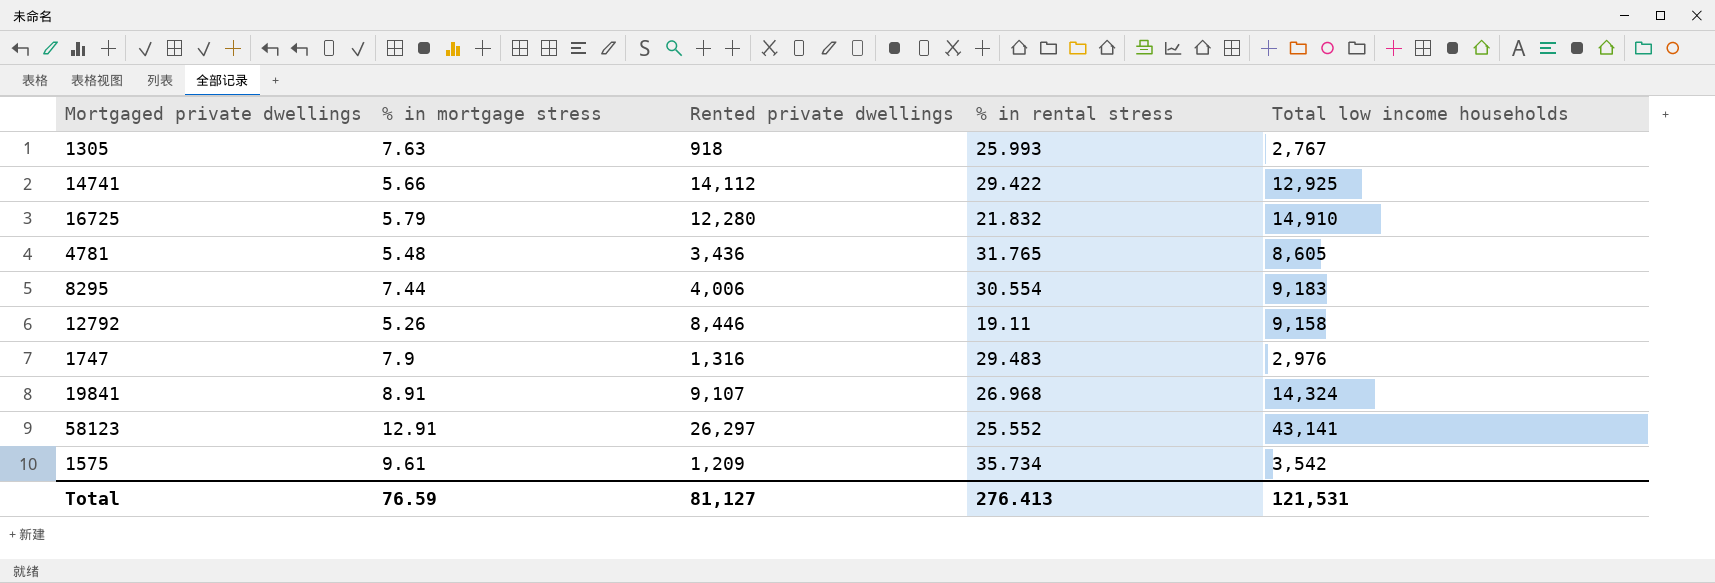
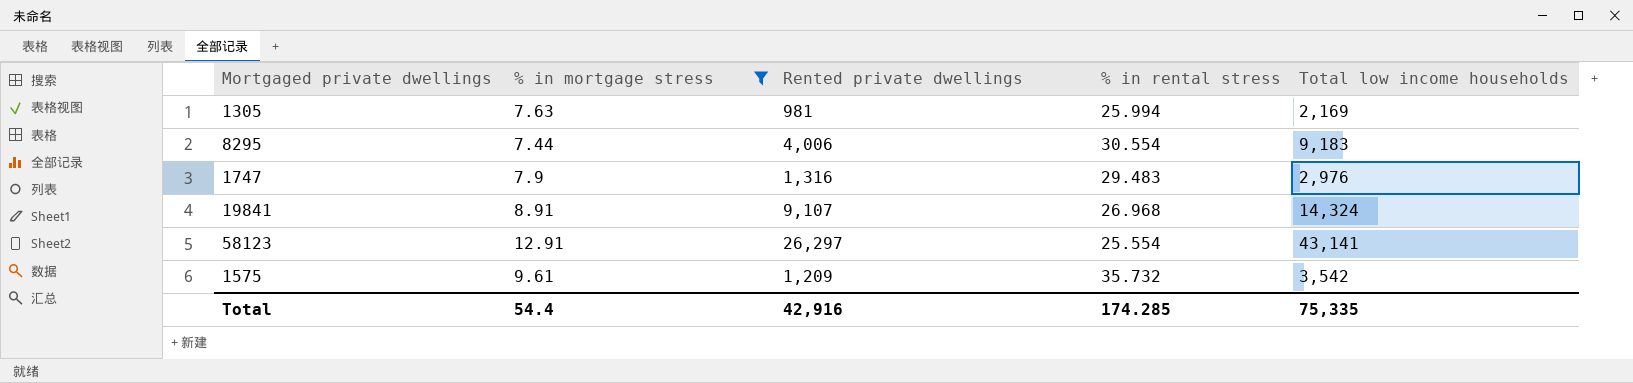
filter: none -> % in mortgage stress >= 7.44
1305 | Rented private dwellings: 918 -> 981
1305 | % in rental stress: 25.993 -> 25.994
1305 | Total low income households: 2,767 -> 2,169
58123 | % in rental stress: 25.552 -> 25.554
1575 | % in rental stress: 35.734 -> 35.732
Total | % in mortgage stress: 76.59 -> 54.4
Total | Rented private dwellings: 81,127 -> 42,916
Total | % in rental stress: 276.413 -> 174.285
Total | Total low income households: 121,531 -> 75,335

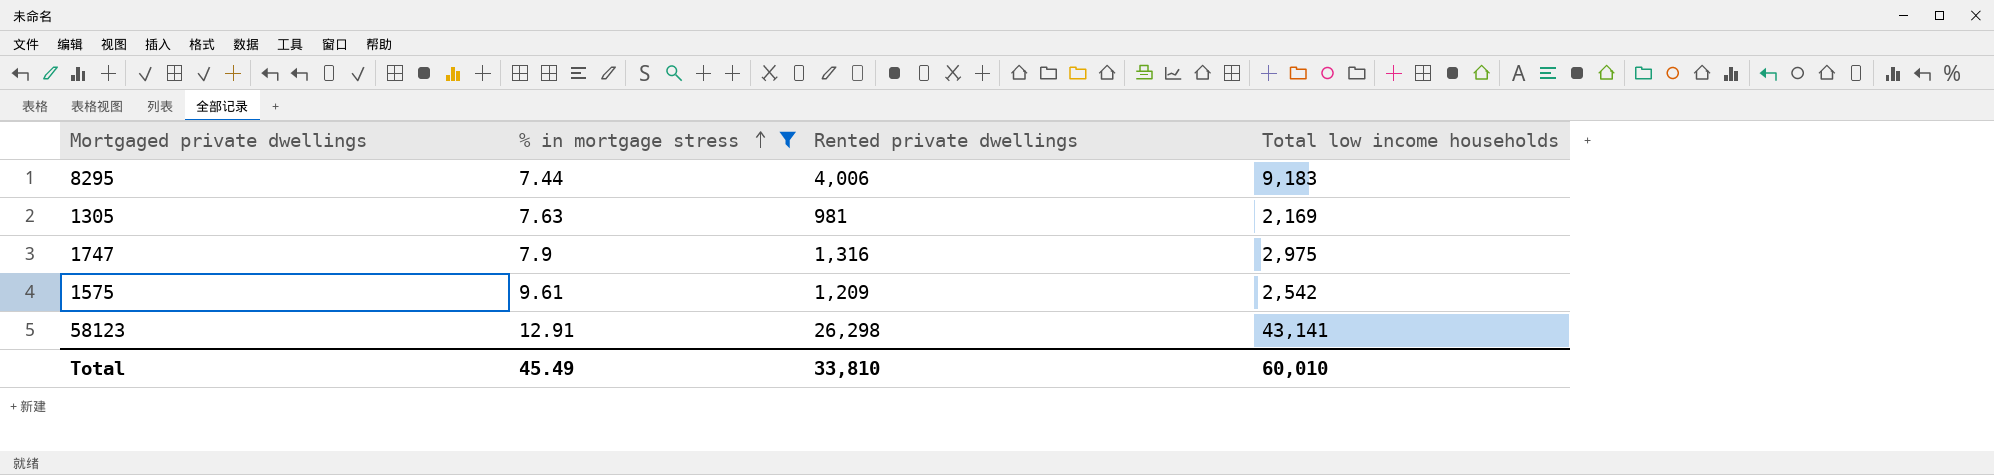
row order: none -> % in mortgage stress ascending
column % in rental stress | position: 4 -> none
row 19841: 8.91 | 9,107 | 26.968 | 14,324 -> none
1747 | Total low income households: 2,976 -> 2,975
1575 | Total low income households: 3,542 -> 2,542
58123 | Rented private dwellings: 26,297 -> 26,298
Total | % in mortgage stress: 54.4 -> 45.49
Total | Rented private dwellings: 42,916 -> 33,810
Total | Total low income households: 75,335 -> 60,010

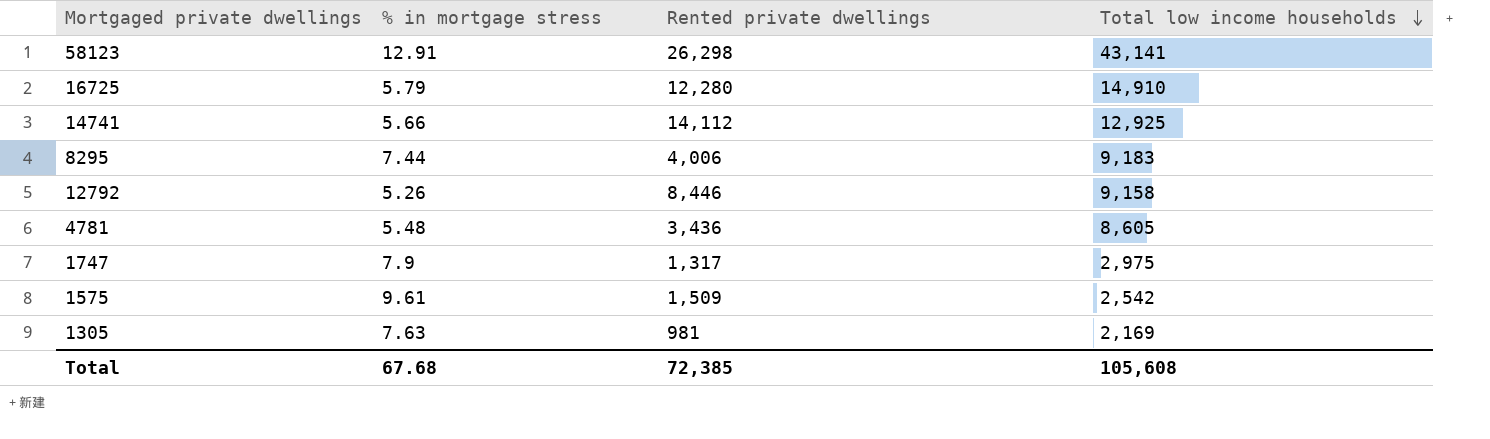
filter: % in mortgage stress >= 7.44 -> none
row order: % in mortgage stress ascending -> Total low income households descending
1747 | Rented private dwellings: 1,316 -> 1,317
1575 | Rented private dwellings: 1,209 -> 1,509
Total | % in mortgage stress: 45.49 -> 67.68
Total | Rented private dwellings: 33,810 -> 72,385
Total | Total low income households: 60,010 -> 105,608

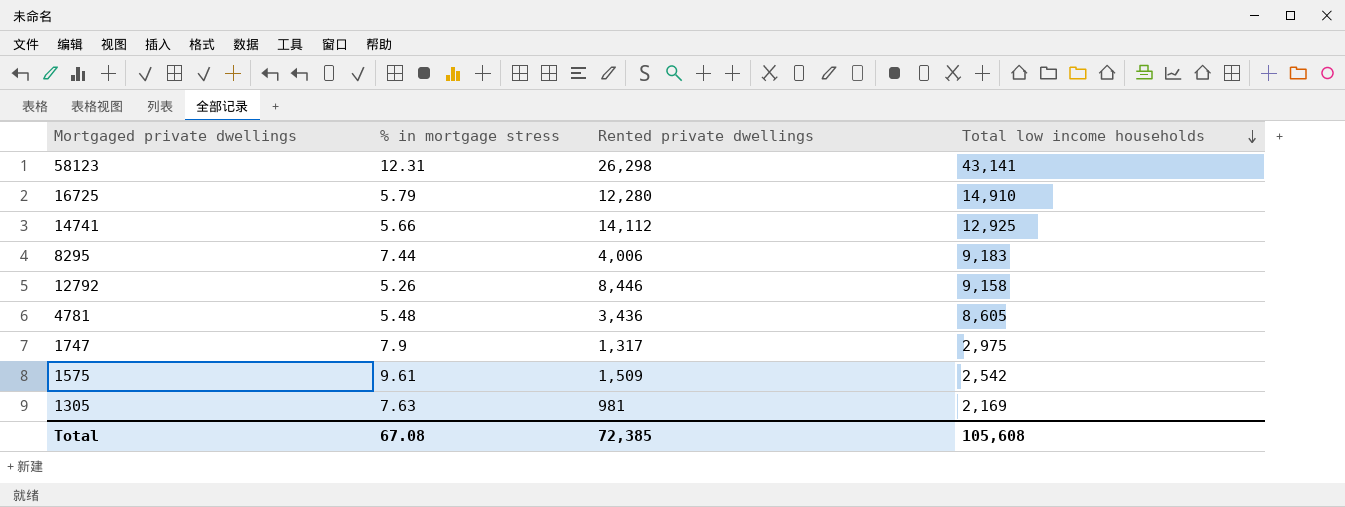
58123 | % in mortgage stress: 12.91 -> 12.31
Total | % in mortgage stress: 67.68 -> 67.08

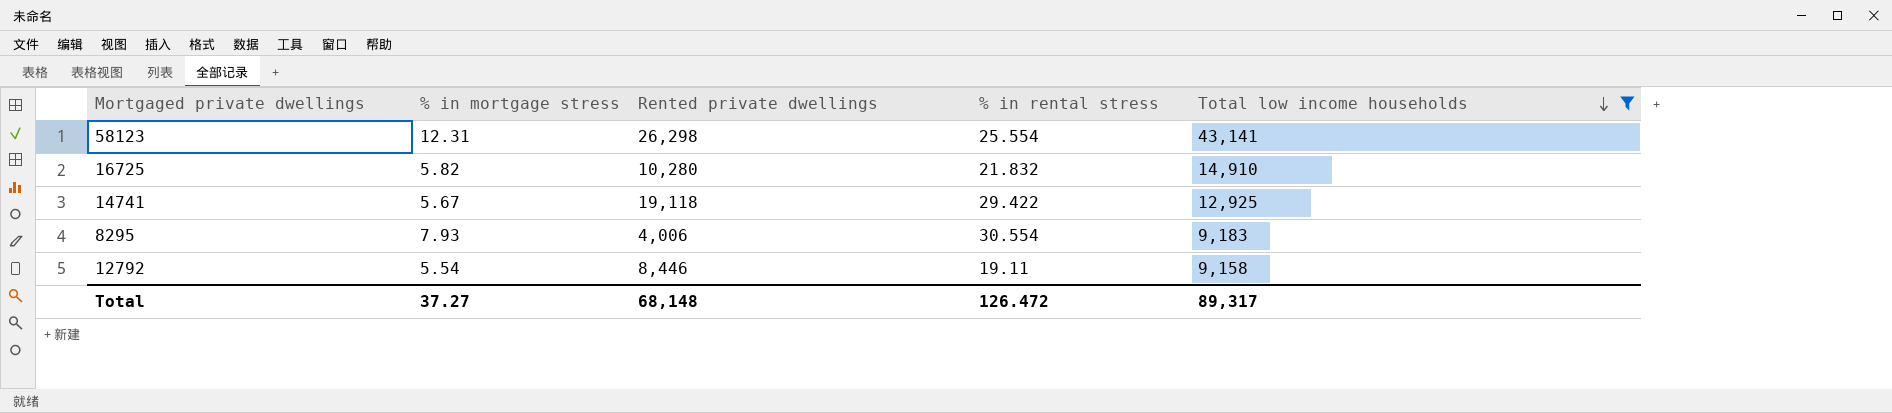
filter: none -> Total low income households >= 9,158
column % in rental stress | position: none -> 4
16725 | % in mortgage stress: 5.79 -> 5.82
16725 | Rented private dwellings: 12,280 -> 10,280
14741 | % in mortgage stress: 5.66 -> 5.67
14741 | Rented private dwellings: 14,112 -> 19,118
8295 | % in mortgage stress: 7.44 -> 7.93
12792 | % in mortgage stress: 5.26 -> 5.54
Total | % in mortgage stress: 67.08 -> 37.27
Total | Rented private dwellings: 72,385 -> 68,148
Total | Total low income households: 105,608 -> 89,317

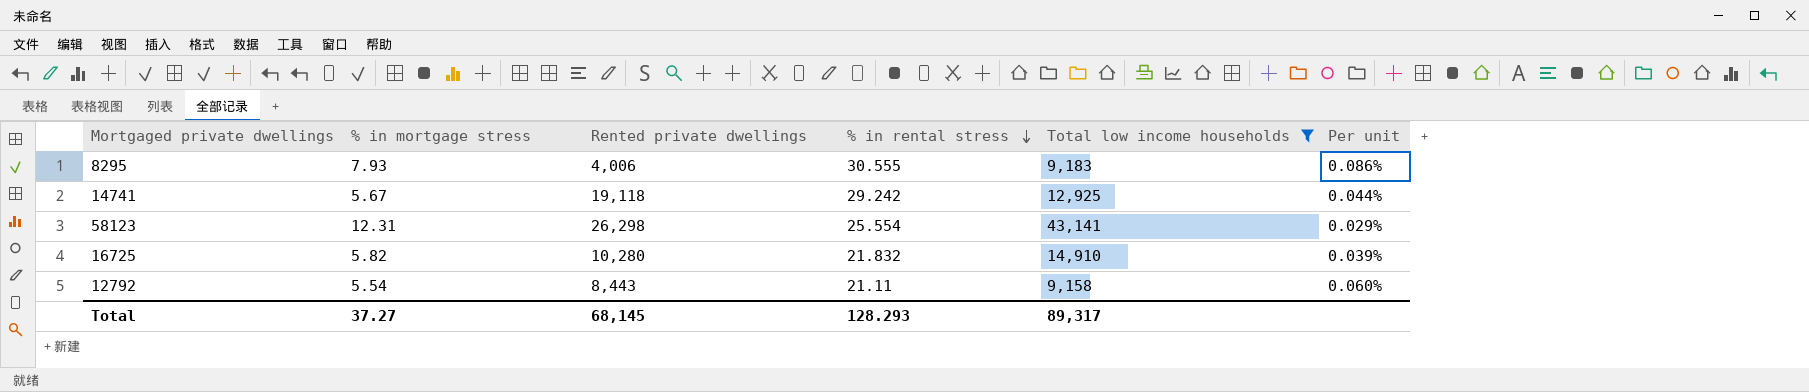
row order: Total low income households descending -> % in rental stress descending
column Per unit | formula: none -> [% in mortgage stress] / [Total low income households]
8295 | % in rental stress: 30.554 -> 30.555
14741 | % in rental stress: 29.422 -> 29.242
12792 | Rented private dwellings: 8,446 -> 8,443
12792 | % in rental stress: 19.11 -> 21.11
Total | Rented private dwellings: 68,148 -> 68,145
Total | % in rental stress: 126.472 -> 128.293

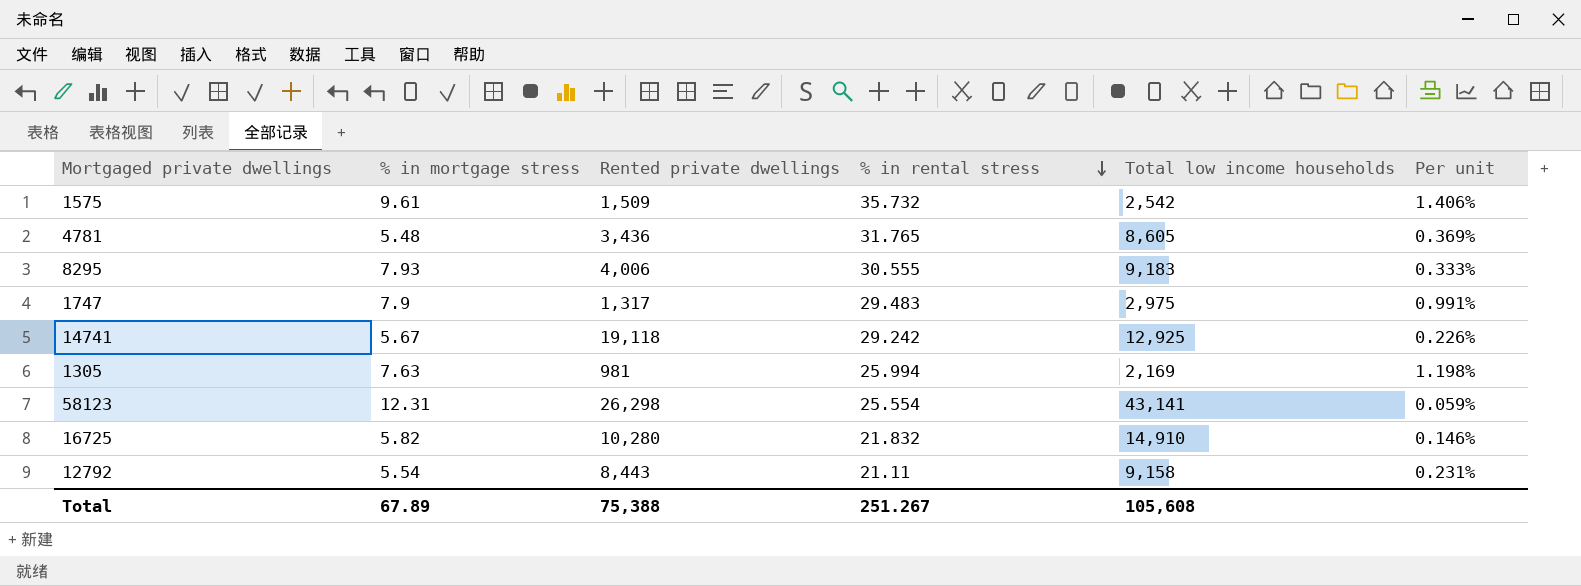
filter: Total low income households >= 9,158 -> none
column Per unit | formula: [% in mortgage stress] / [Total low income households] -> [% in rental stress] / [Total low income households]
Total | % in mortgage stress: 37.27 -> 67.89
Total | Rented private dwellings: 68,145 -> 75,388
Total | % in rental stress: 128.293 -> 251.267
Total | Total low income households: 89,317 -> 105,608

